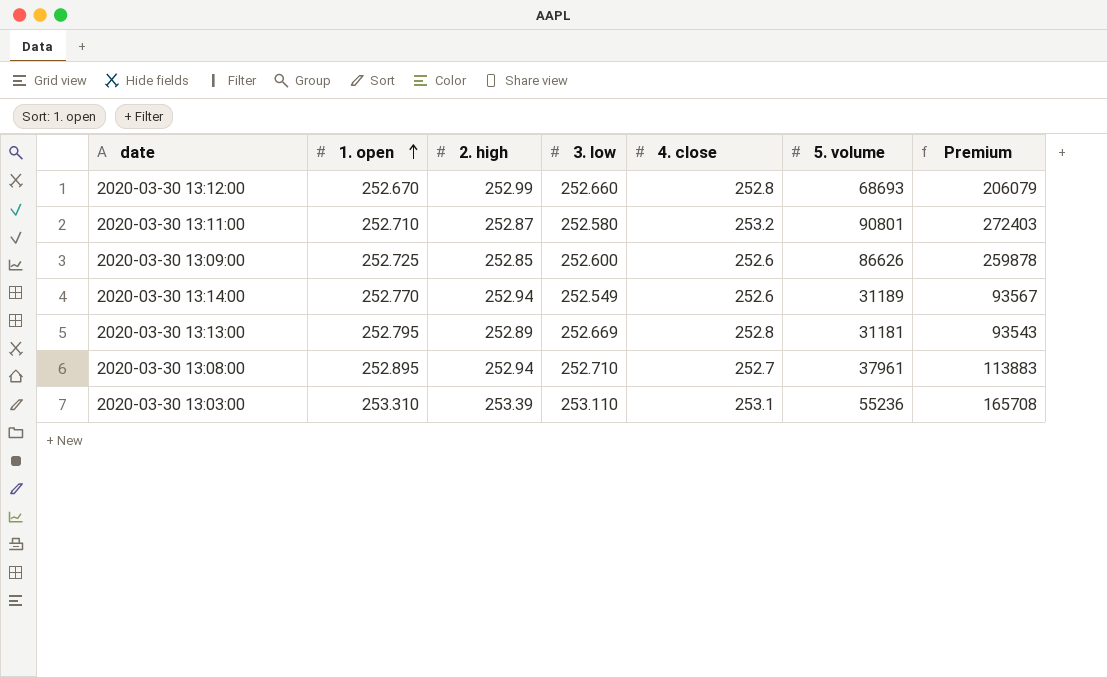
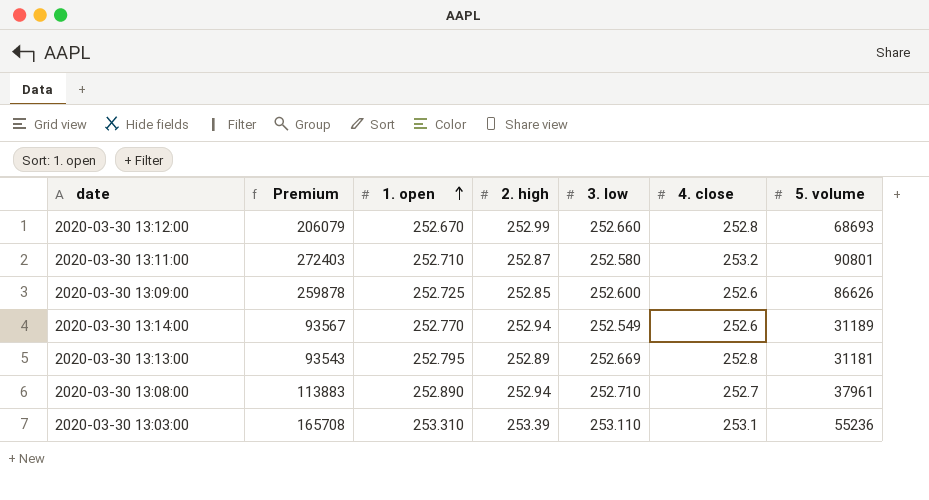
column Premium | position: 7 -> 2
2020-03-30 13:08:00 | 1. open: 252.895 -> 252.890

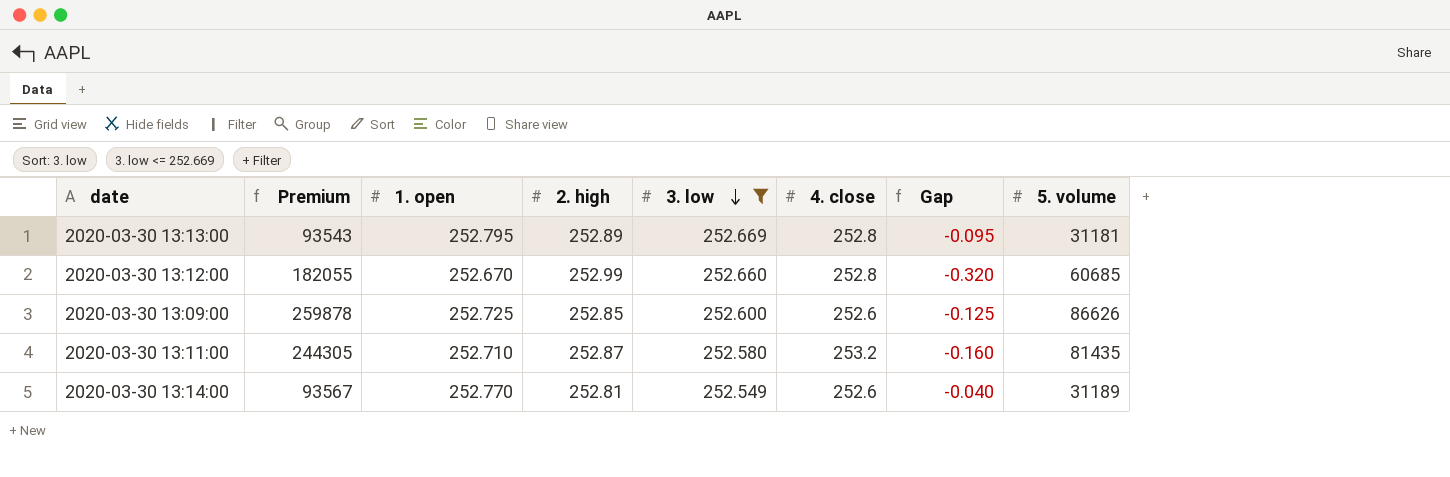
filter: none -> 3. low <= 252.669
row order: 1. open ascending -> 3. low descending
column Gap | formula: none -> [1. open] - [2. high]
2020-03-30 13:12:00 | Premium: 206079 -> 182055
2020-03-30 13:12:00 | 5. volume: 68693 -> 60685
2020-03-30 13:11:00 | Premium: 272403 -> 244305
2020-03-30 13:11:00 | 5. volume: 90801 -> 81435
2020-03-30 13:14:00 | 2. high: 252.94 -> 252.81

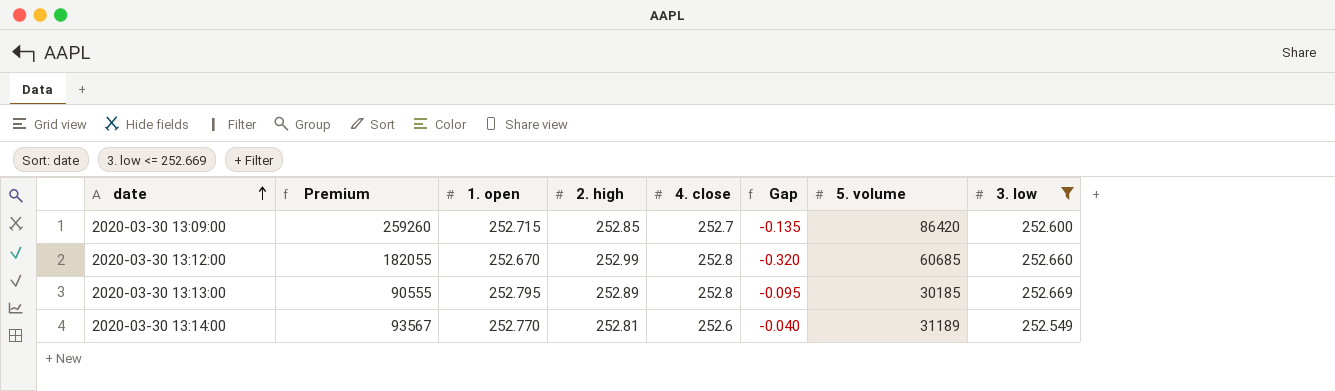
row order: 3. low descending -> date ascending
column 3. low | position: 5 -> 8
row 2020-03-30 13:11:00: 244305 | 252.710 | 252.87 | 252.580 | 253.2 | -0.160 | 81435 -> none
2020-03-30 13:09:00 | Premium: 259878 -> 259260
2020-03-30 13:09:00 | 1. open: 252.725 -> 252.715
2020-03-30 13:09:00 | 4. close: 252.6 -> 252.7
2020-03-30 13:09:00 | Gap: -0.125 -> -0.135
2020-03-30 13:09:00 | 5. volume: 86626 -> 86420
2020-03-30 13:13:00 | Premium: 93543 -> 90555
2020-03-30 13:13:00 | 5. volume: 31181 -> 30185

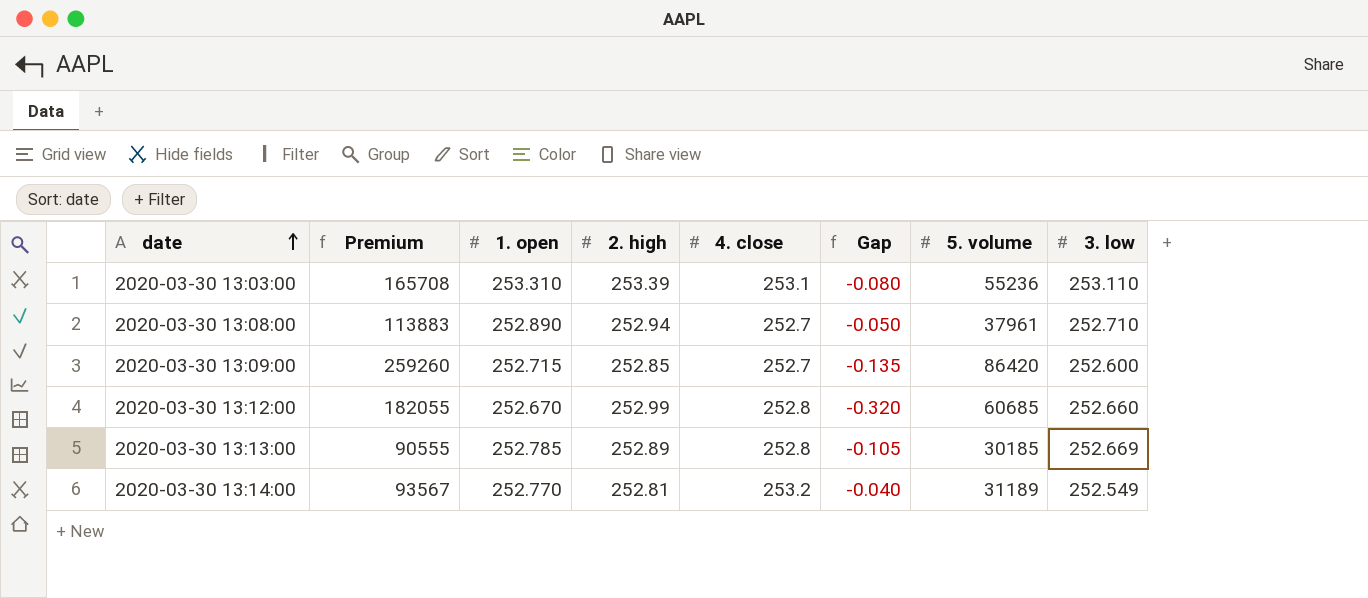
filter: 3. low <= 252.669 -> none
2020-03-30 13:13:00 | 1. open: 252.795 -> 252.785
2020-03-30 13:13:00 | Gap: -0.095 -> -0.105
2020-03-30 13:14:00 | 4. close: 252.6 -> 253.2

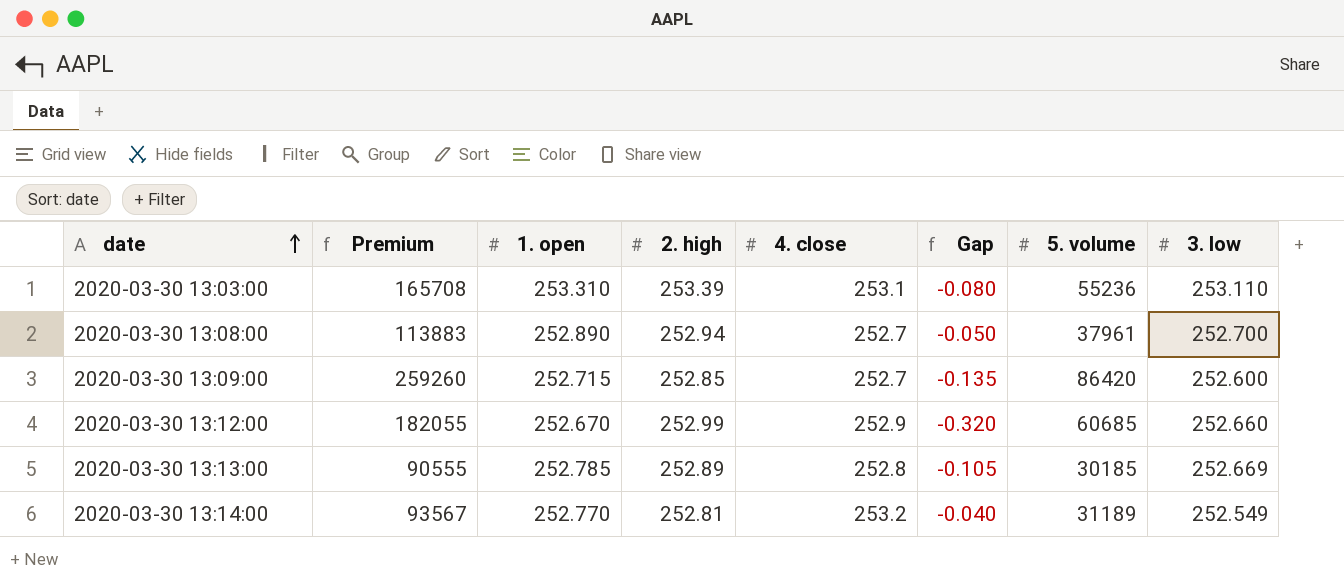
2020-03-30 13:08:00 | 3. low: 252.710 -> 252.700
2020-03-30 13:12:00 | 4. close: 252.8 -> 252.9

